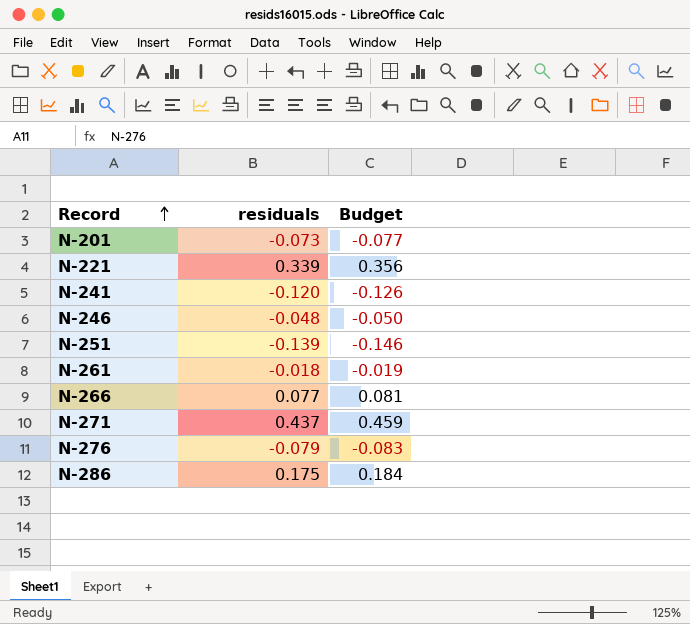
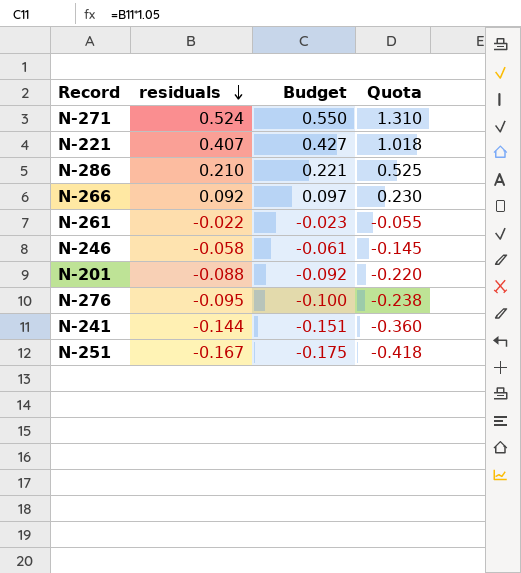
row order: Record ascending -> residuals descending
column Quota | formula: none -> [residuals] * 2.5
N-271 | residuals: 0.437 -> 0.524
N-271 | Budget: 0.459 -> 0.550
N-221 | residuals: 0.339 -> 0.407
N-221 | Budget: 0.356 -> 0.427
N-286 | residuals: 0.175 -> 0.210
N-286 | Budget: 0.184 -> 0.221
N-266 | residuals: 0.077 -> 0.092
N-266 | Budget: 0.081 -> 0.097
N-261 | residuals: -0.018 -> -0.022
N-261 | Budget: -0.019 -> -0.023
N-246 | residuals: -0.048 -> -0.058
N-246 | Budget: -0.050 -> -0.061
N-201 | residuals: -0.073 -> -0.088
N-201 | Budget: -0.077 -> -0.092
N-276 | residuals: -0.079 -> -0.095
N-276 | Budget: -0.083 -> -0.100
N-241 | residuals: -0.120 -> -0.144
N-241 | Budget: -0.126 -> -0.151
N-251 | residuals: -0.139 -> -0.167
N-251 | Budget: -0.146 -> -0.175

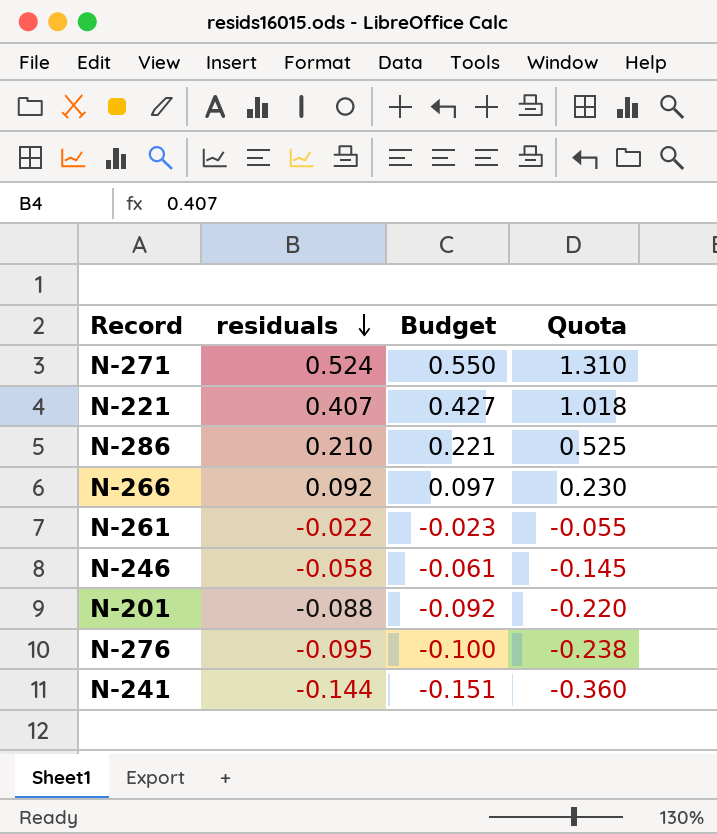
row N-251: -0.167 | -0.175 | -0.418 -> none

